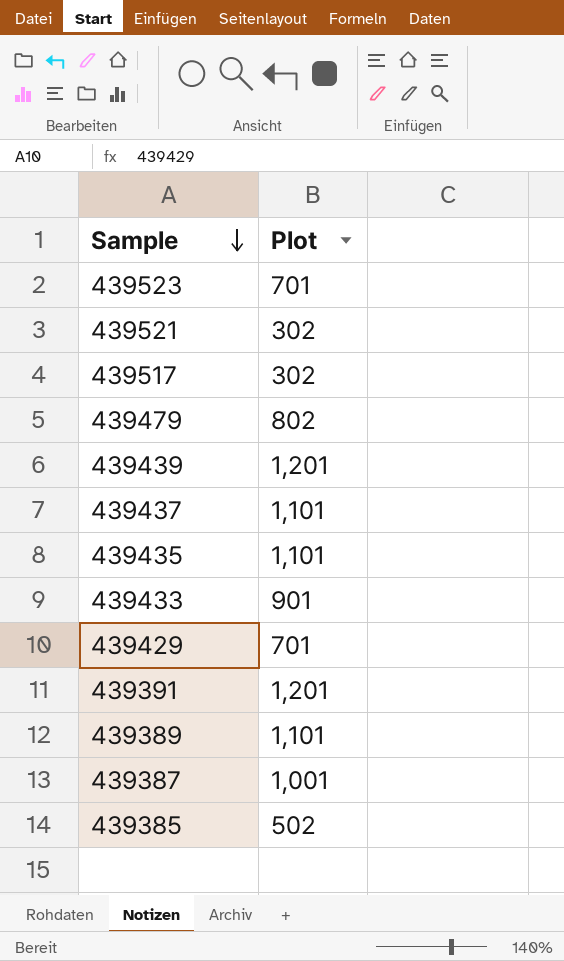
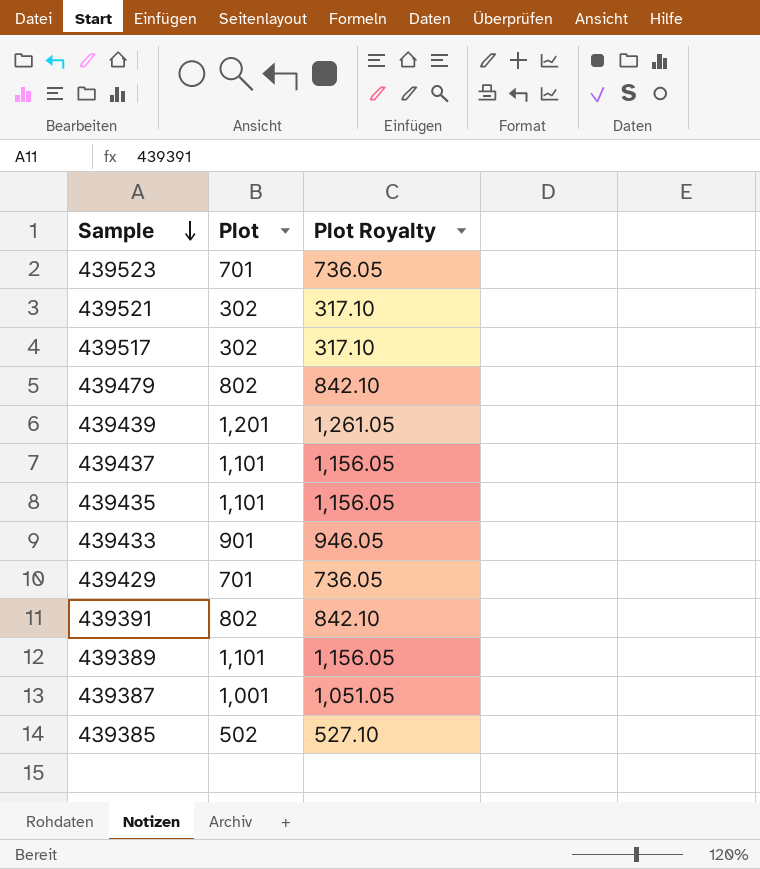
column Plot Royalty | formula: none -> [Plot] * 1.05
439391 | Plot: 1,201 -> 802

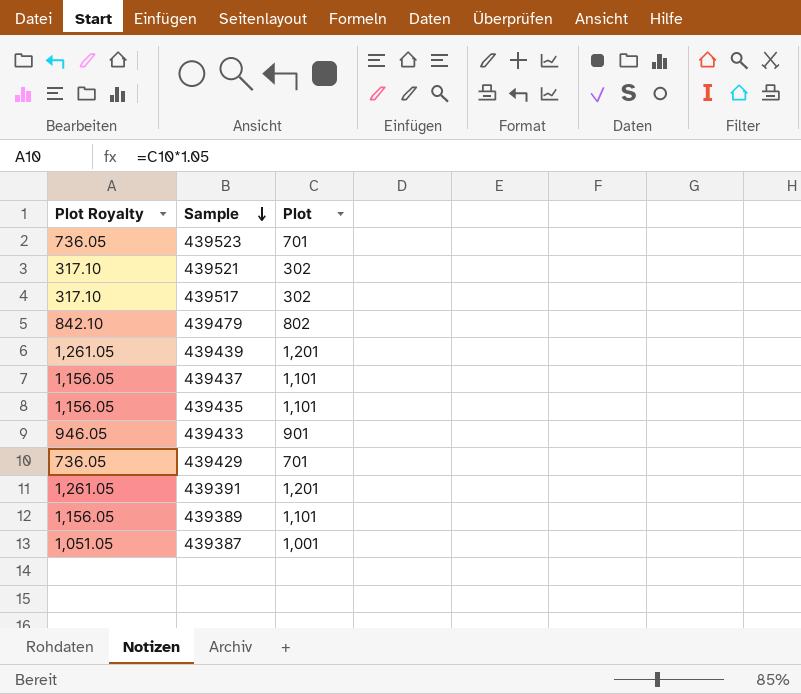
column Plot Royalty | position: 3 -> 1
row 439385: 502 | 527.10 -> none
439391 | Plot Royalty: 842.10 -> 1,261.05
439391 | Plot: 802 -> 1,201

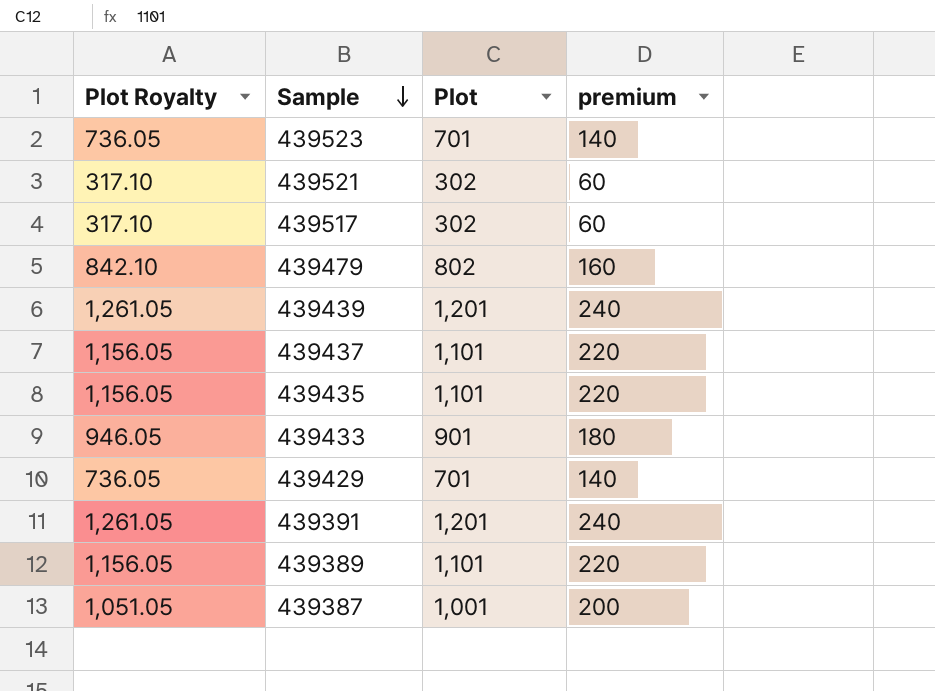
column premium | formula: none -> [Plot] * 0.2

